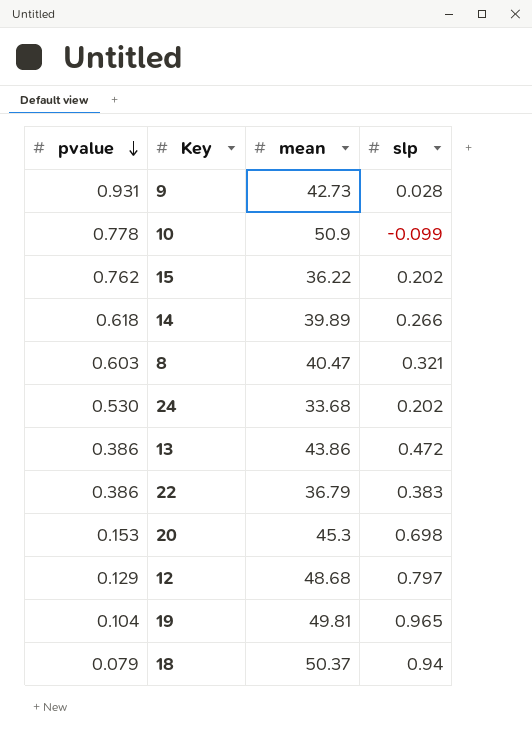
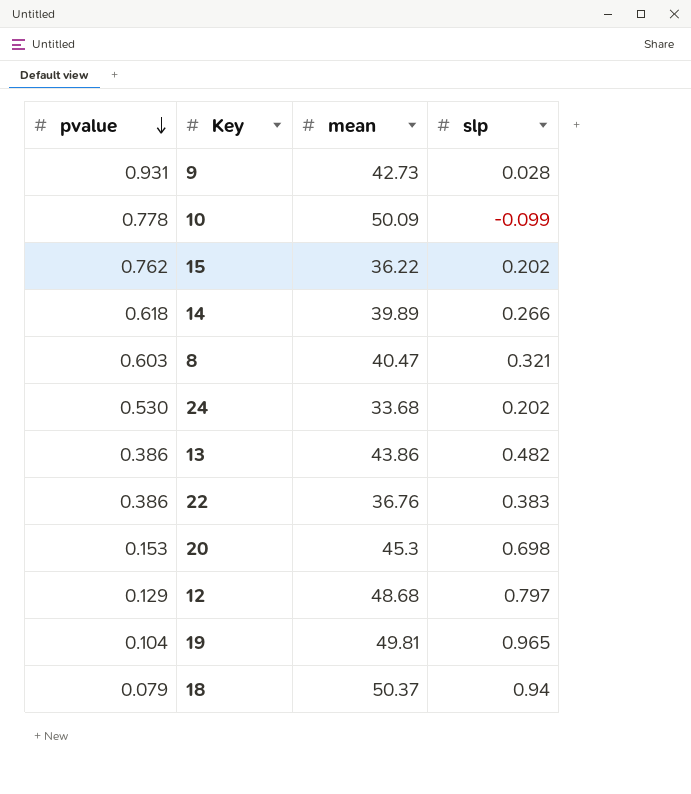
10 | mean: 50.9 -> 50.09
13 | slp: 0.472 -> 0.482
22 | mean: 36.79 -> 36.76

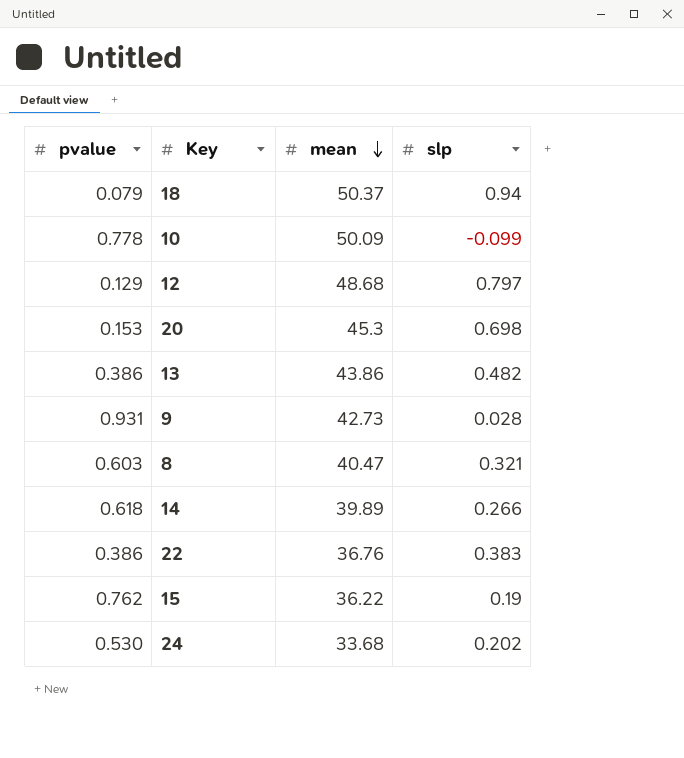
row order: pvalue descending -> mean descending
row 19: 0.104 | 49.81 | 0.965 -> none
15 | slp: 0.202 -> 0.19

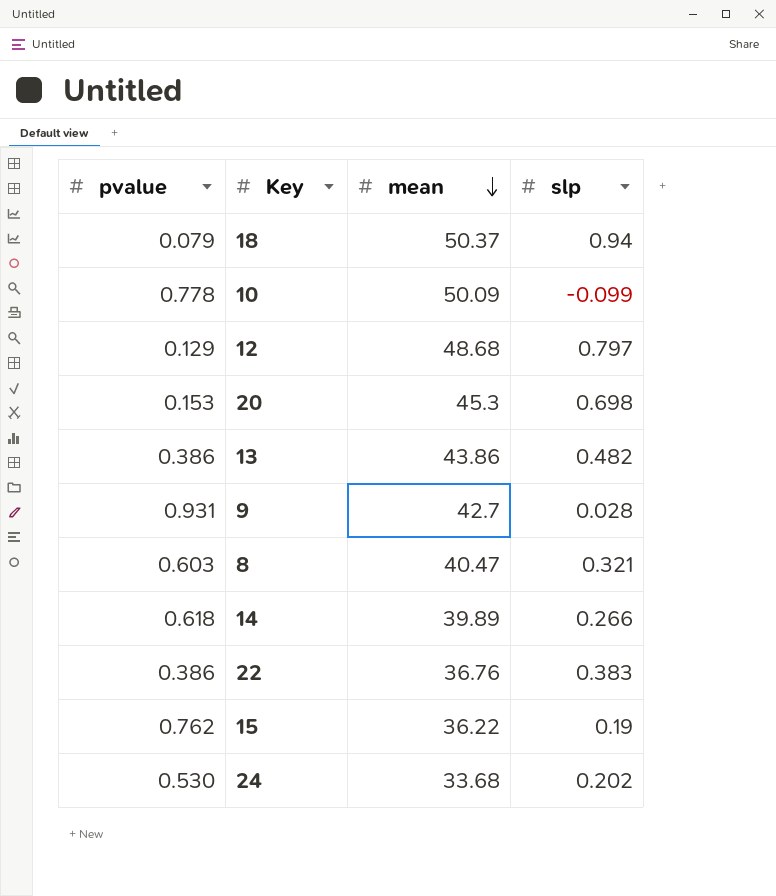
9 | mean: 42.73 -> 42.7

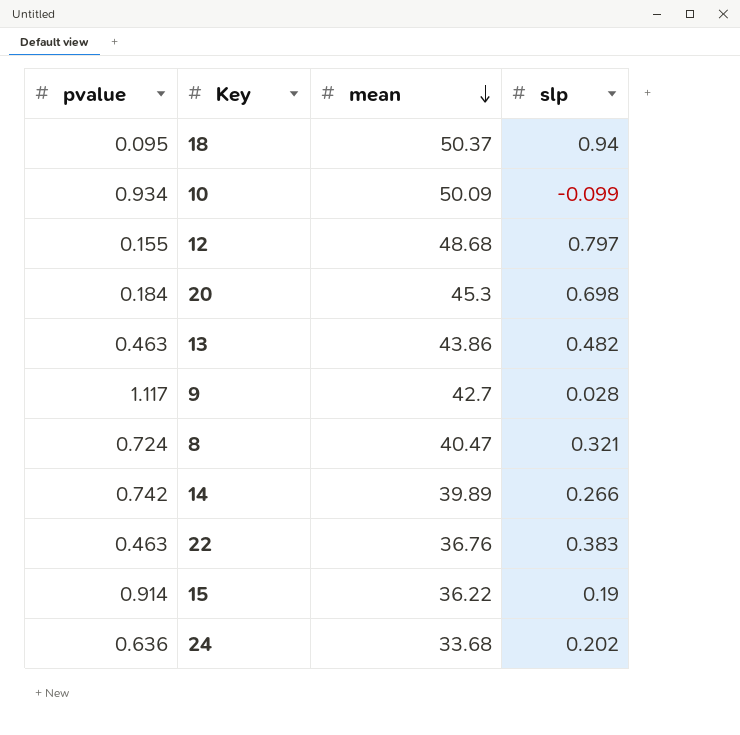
18 | pvalue: 0.079 -> 0.095
10 | pvalue: 0.778 -> 0.934
12 | pvalue: 0.129 -> 0.155
20 | pvalue: 0.153 -> 0.184
13 | pvalue: 0.386 -> 0.463
9 | pvalue: 0.931 -> 1.117
8 | pvalue: 0.603 -> 0.724
14 | pvalue: 0.618 -> 0.742
22 | pvalue: 0.386 -> 0.463
15 | pvalue: 0.762 -> 0.914
24 | pvalue: 0.530 -> 0.636

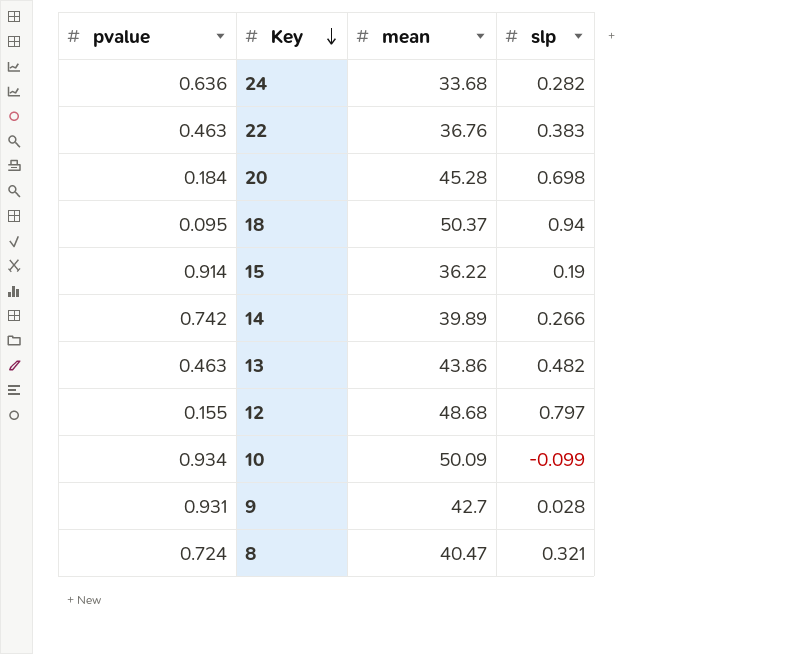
row order: mean descending -> Key descending
24 | slp: 0.202 -> 0.282
20 | mean: 45.3 -> 45.28
9 | pvalue: 1.117 -> 0.931

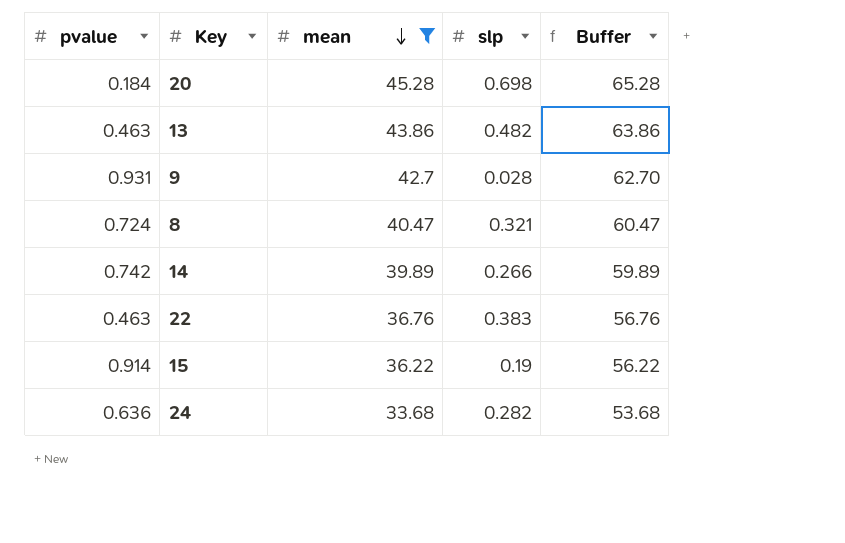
filter: none -> mean <= 45.28
row order: Key descending -> mean descending
column Buffer | formula: none -> [mean] + 20

